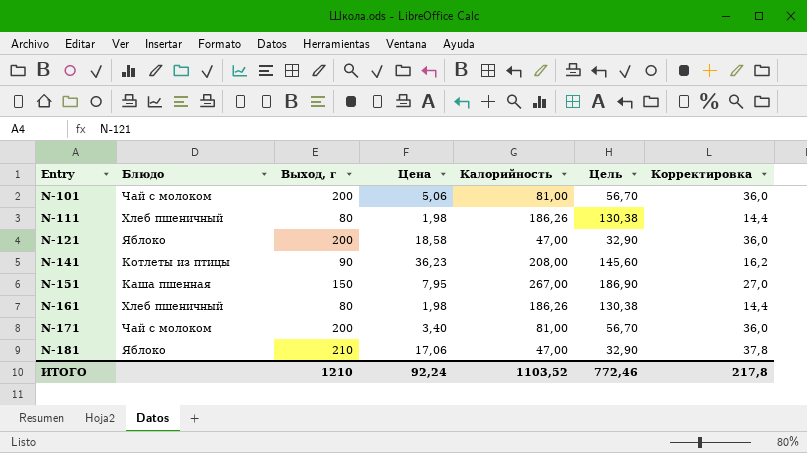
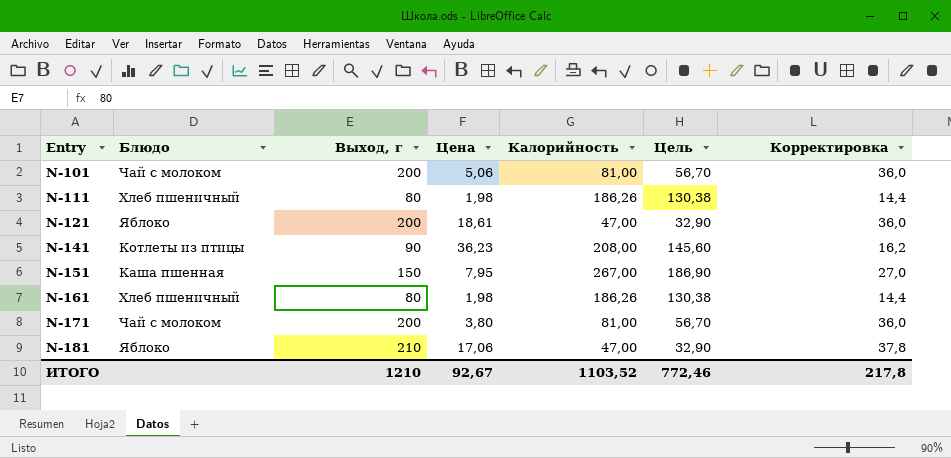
N-121 | Цена: 18,58 -> 18,61
N-171 | Цена: 3,40 -> 3,80
ИТОГО | Цена: 92,24 -> 92,67

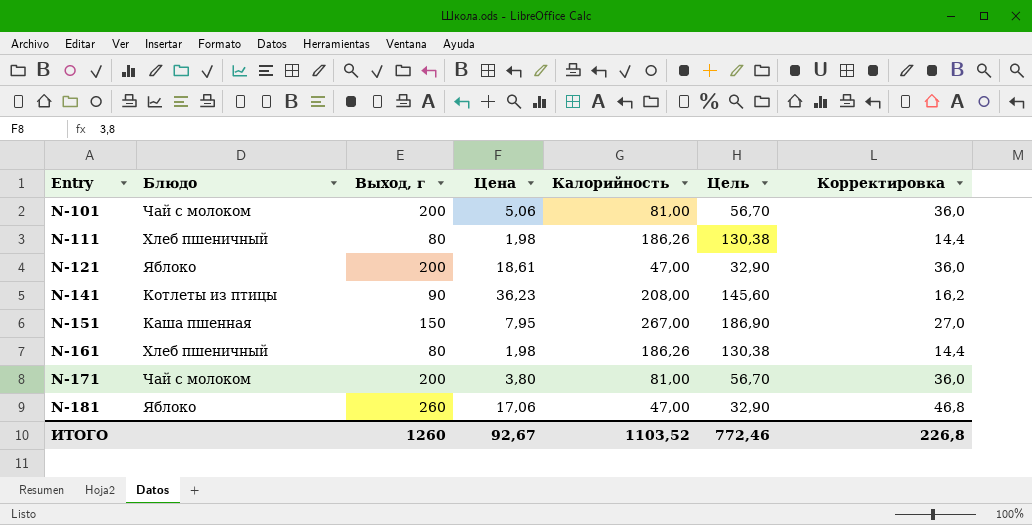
N-181 | Выход, г: 210 -> 260
N-181 | Корректировка: 37,8 -> 46,8
ИТОГО | Выход, г: 1210 -> 1260
ИТОГО | Корректировка: 217,8 -> 226,8

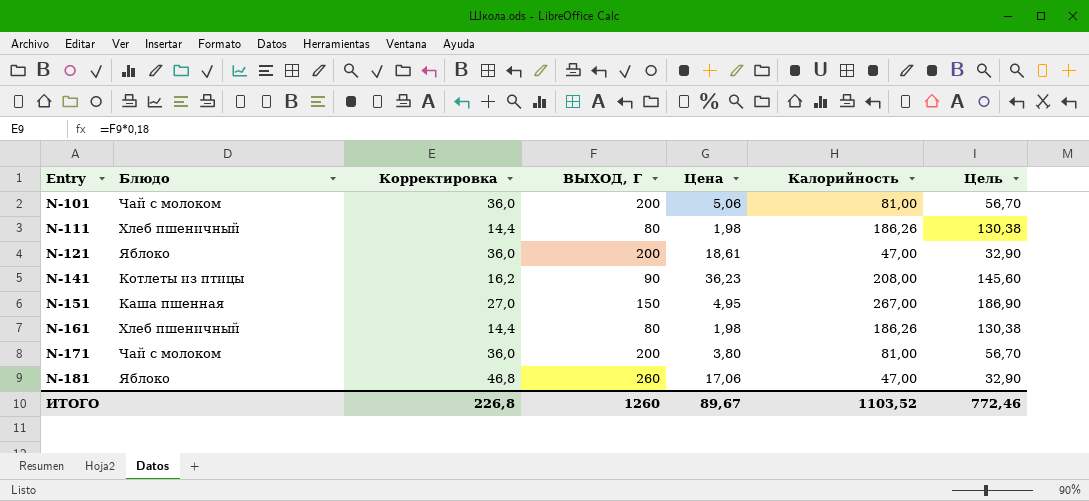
column Корректировка | position: 7 -> 3
column name: Выход, г -> ВЫХОД, Г
N-151 | Цена: 7,95 -> 4,95
ИТОГО | Цена: 92,67 -> 89,67

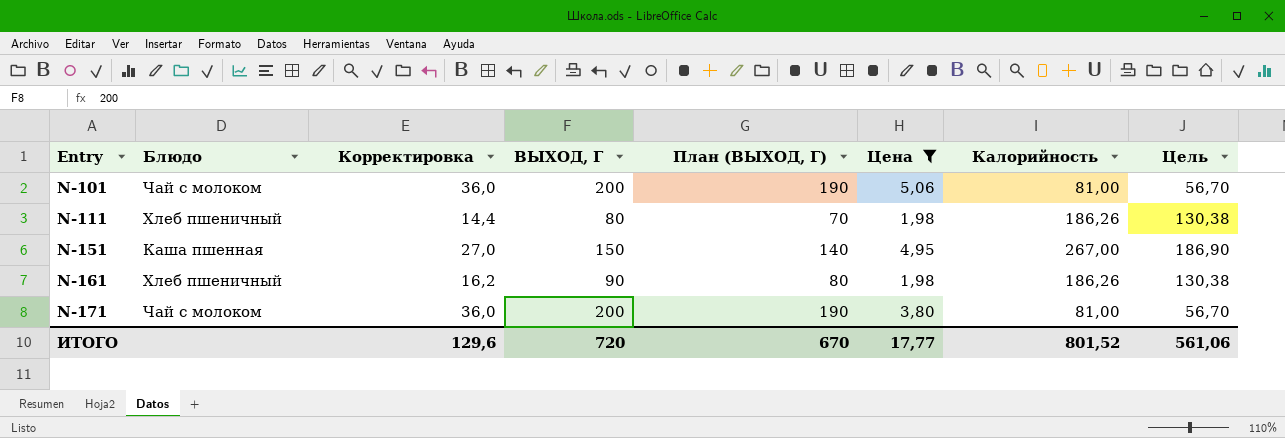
filter: none -> Цена <= 5,06
column План (ВЫХОД, Г) | formula: none -> [ВЫХОД, Г] - 10
N-161 | Корректировка: 14,4 -> 16,2
N-161 | ВЫХОД, Г: 80 -> 90
ИТОГО | Корректировка: 226,8 -> 129,6
ИТОГО | ВЫХОД, Г: 1260 -> 720
ИТОГО | Цена: 89,67 -> 17,77
ИТОГО | Калорийность: 1103,52 -> 801,52
ИТОГО | Цель: 772,46 -> 561,06

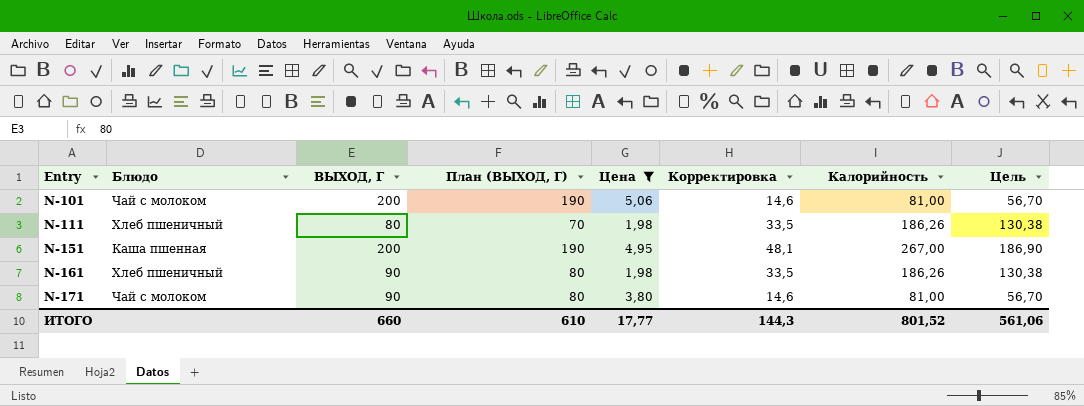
column Корректировка | formula: [ВЫХОД, Г] * 0,18 -> [Калорийность] * 0,18
column Корректировка | position: 3 -> 6
N-151 | ВЫХОД, Г: 150 -> 200
N-151 | План (ВЫХОД, Г): 140 -> 190
N-171 | ВЫХОД, Г: 200 -> 90
N-171 | План (ВЫХОД, Г): 190 -> 80
ИТОГО | ВЫХОД, Г: 720 -> 660
ИТОГО | План (ВЫХОД, Г): 670 -> 610
ИТОГО | Корректировка: 129,6 -> 144,3

